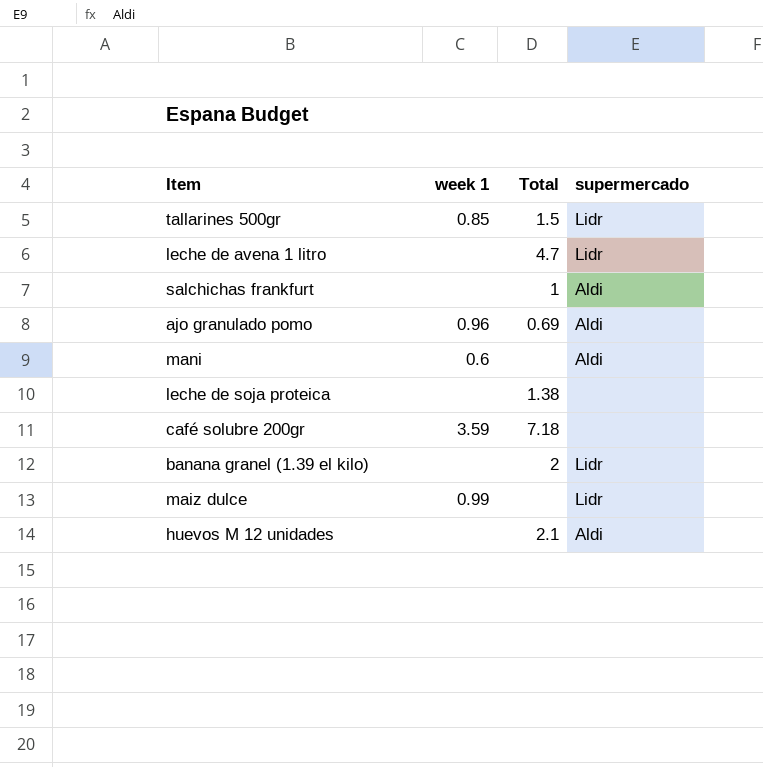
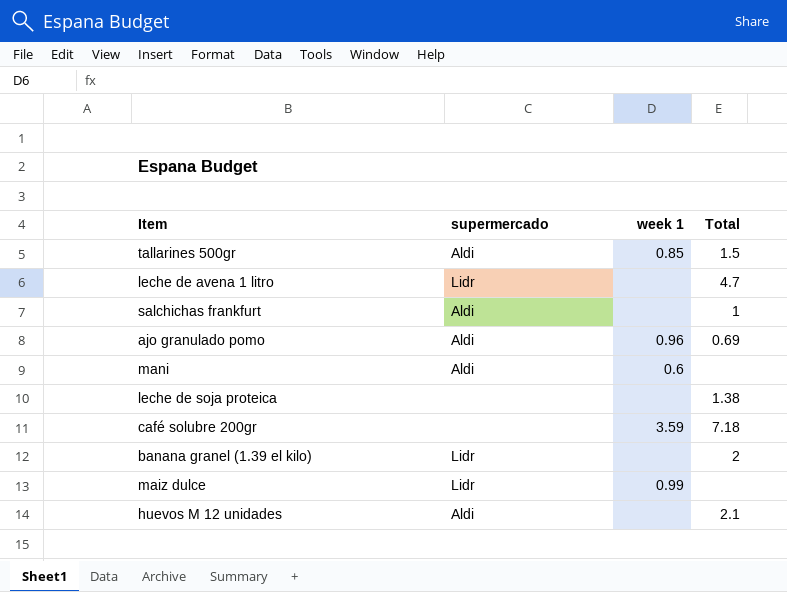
column supermercado | position: 4 -> 2
tallarines 500gr | supermercado: Lidr -> Aldi

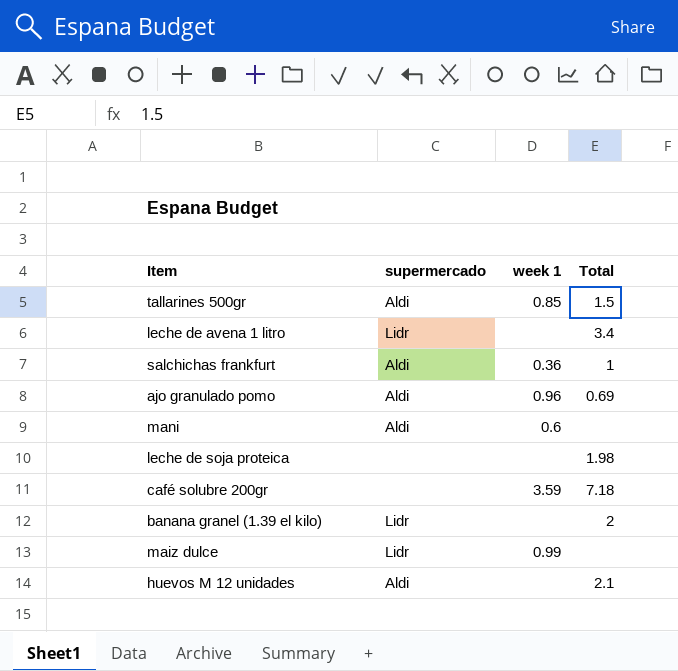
leche de avena 1 litro | Total: 4.7 -> 3.4
salchichas frankfurt | week 1: none -> 0.36
leche de soja proteica | Total: 1.38 -> 1.98

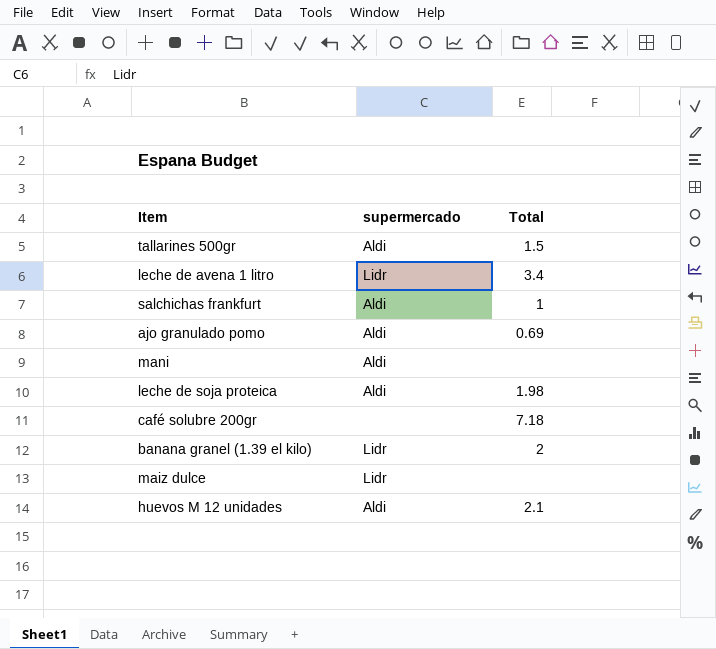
column week 1 | position: 3 -> none
leche de soja proteica | supermercado: none -> Aldi

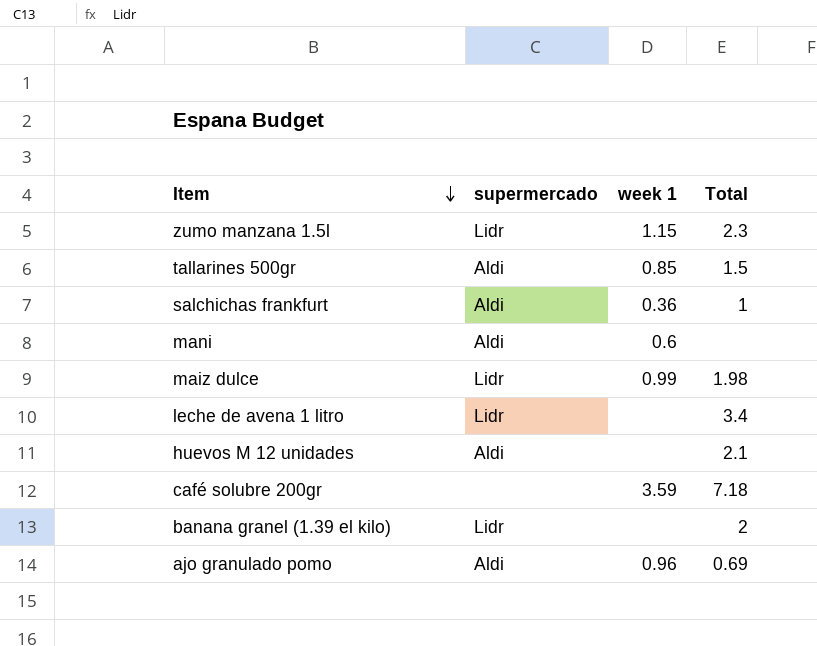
row order: none -> Item descending
column week 1 | position: none -> 3
row leche de soja proteica: Aldi | 1.98 -> none
row zumo manzana 1.5l: none -> Lidr | 1.15 | 2.3
maiz dulce | Total: none -> 1.98

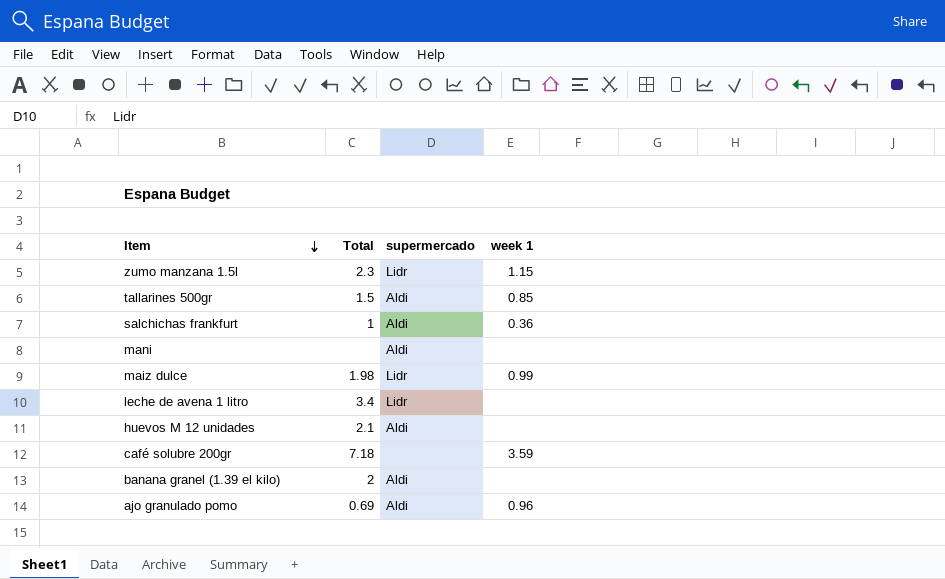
column Total | position: 4 -> 2
mani | week 1: 0.6 -> none
banana granel (1.39 el kilo) | supermercado: Lidr -> Aldi

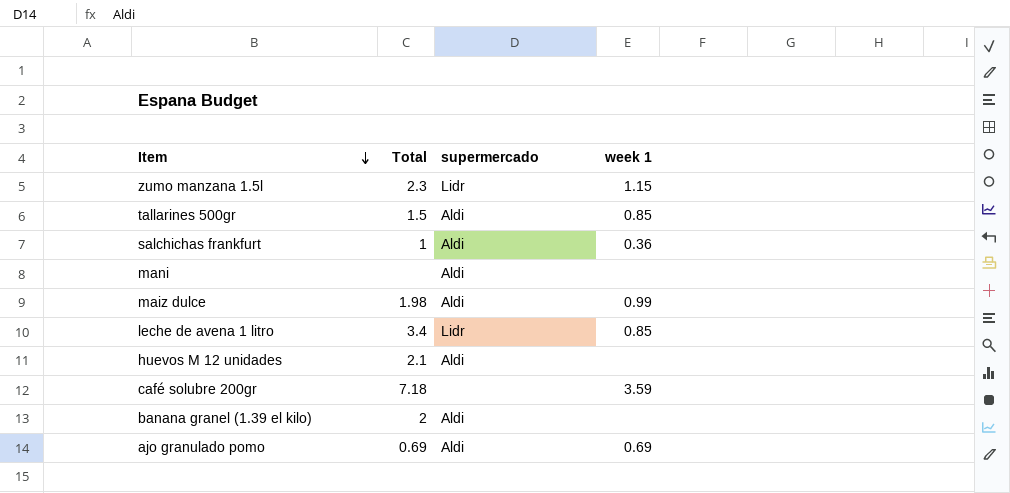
maiz dulce | supermercado: Lidr -> Aldi
leche de avena 1 litro | week 1: none -> 0.85
ajo granulado pomo | week 1: 0.96 -> 0.69

